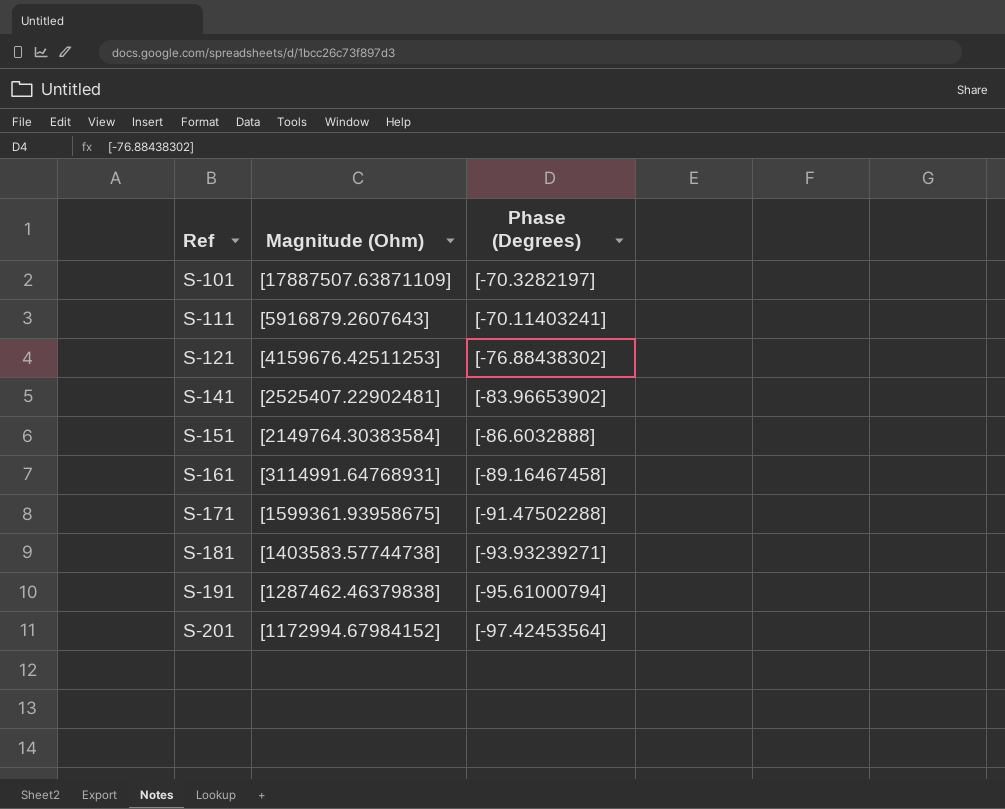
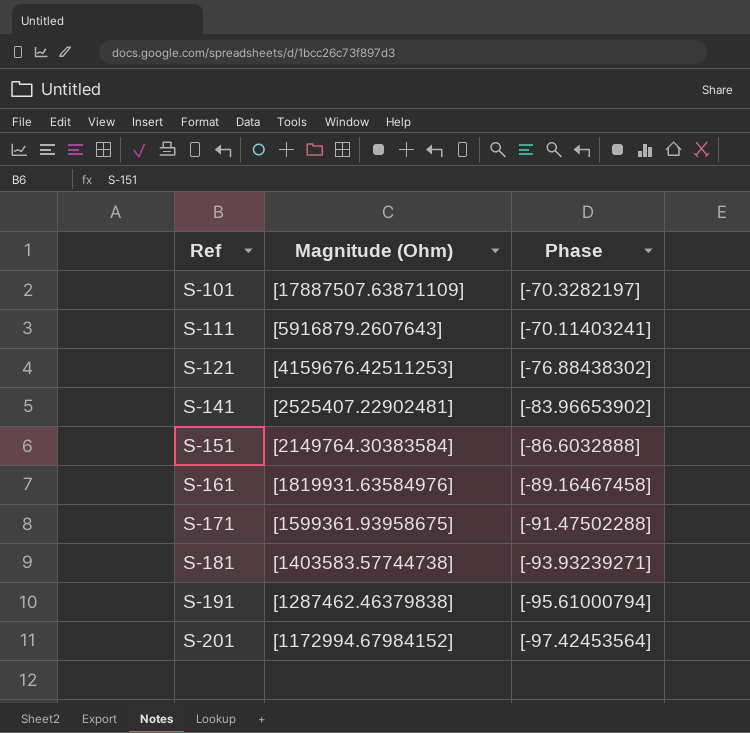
column name: Phase (Degrees) -> Phase
S-161 | Magnitude (Ohm): [3114991.64768931] -> [1819931.63584976]

